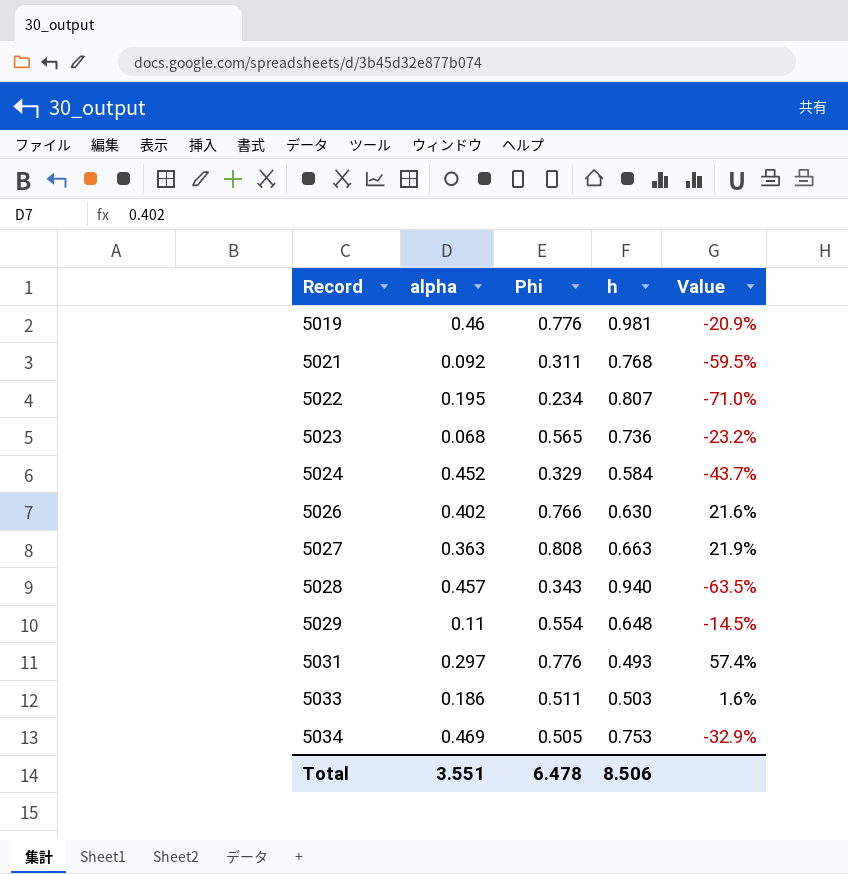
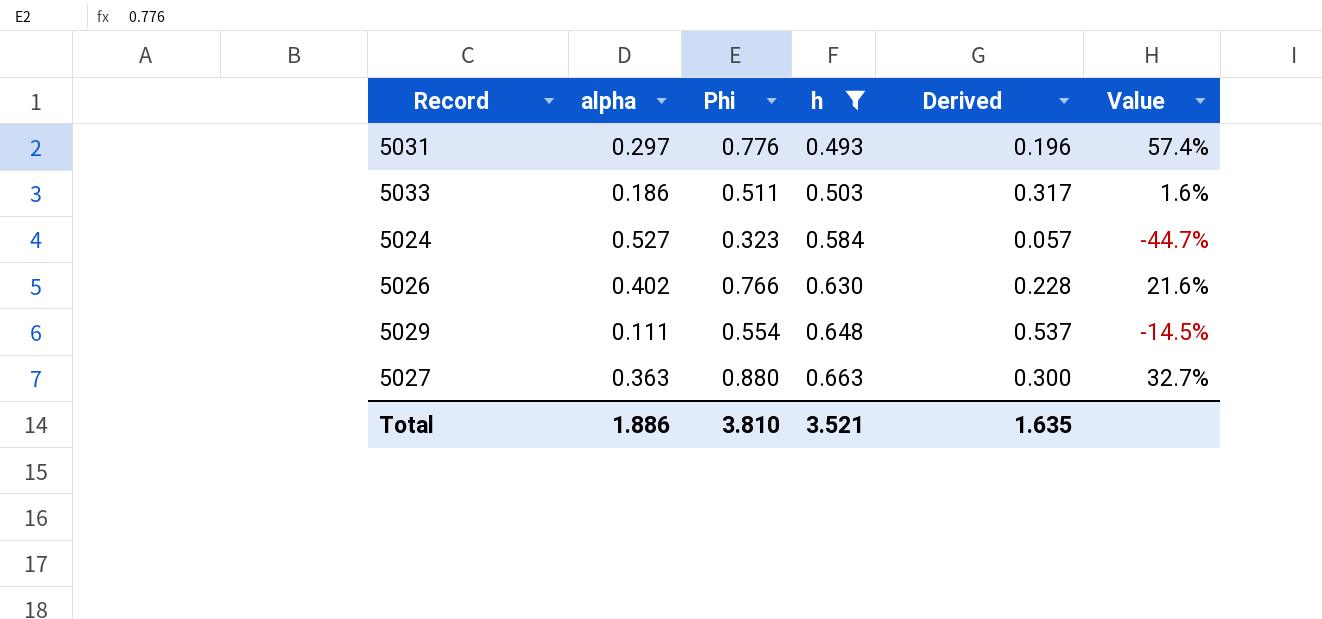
filter: none -> h <= 0.663
row order: Record ascending -> h ascending
column Derived | formula: none -> [h] - [alpha]
5024 | alpha: 0.452 -> 0.527
5024 | Phi: 0.329 -> 0.323
5024 | Value: -43.7% -> -44.7%
5029 | alpha: 0.11 -> 0.111
5027 | Phi: 0.808 -> 0.880
5027 | Value: 21.9% -> 32.7%
Total | alpha: 3.551 -> 1.886
Total | Phi: 6.478 -> 3.810
Total | h: 8.506 -> 3.521

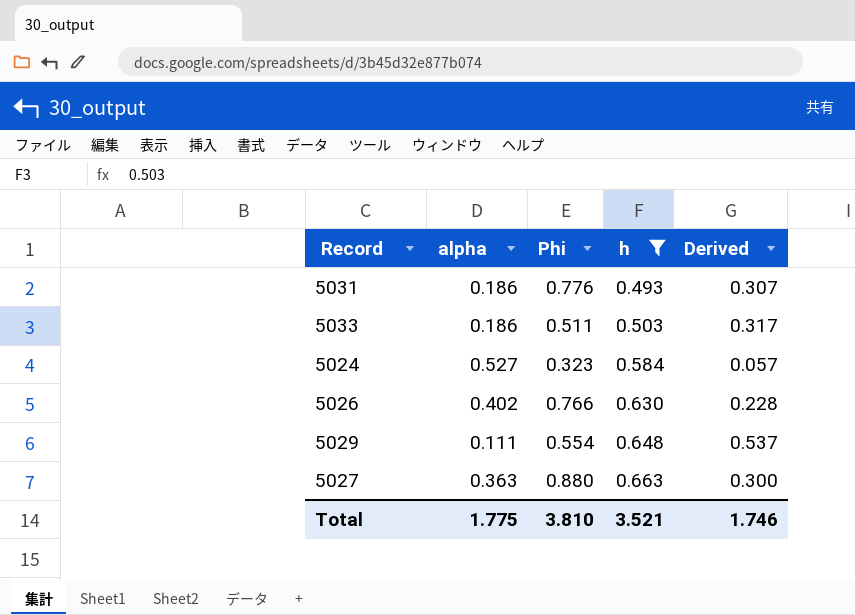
column Value | formula: ([Phi] - [h]) / [h] -> none
5031 | alpha: 0.297 -> 0.186
5031 | Derived: 0.196 -> 0.307
Total | alpha: 1.886 -> 1.775
Total | Derived: 1.635 -> 1.746

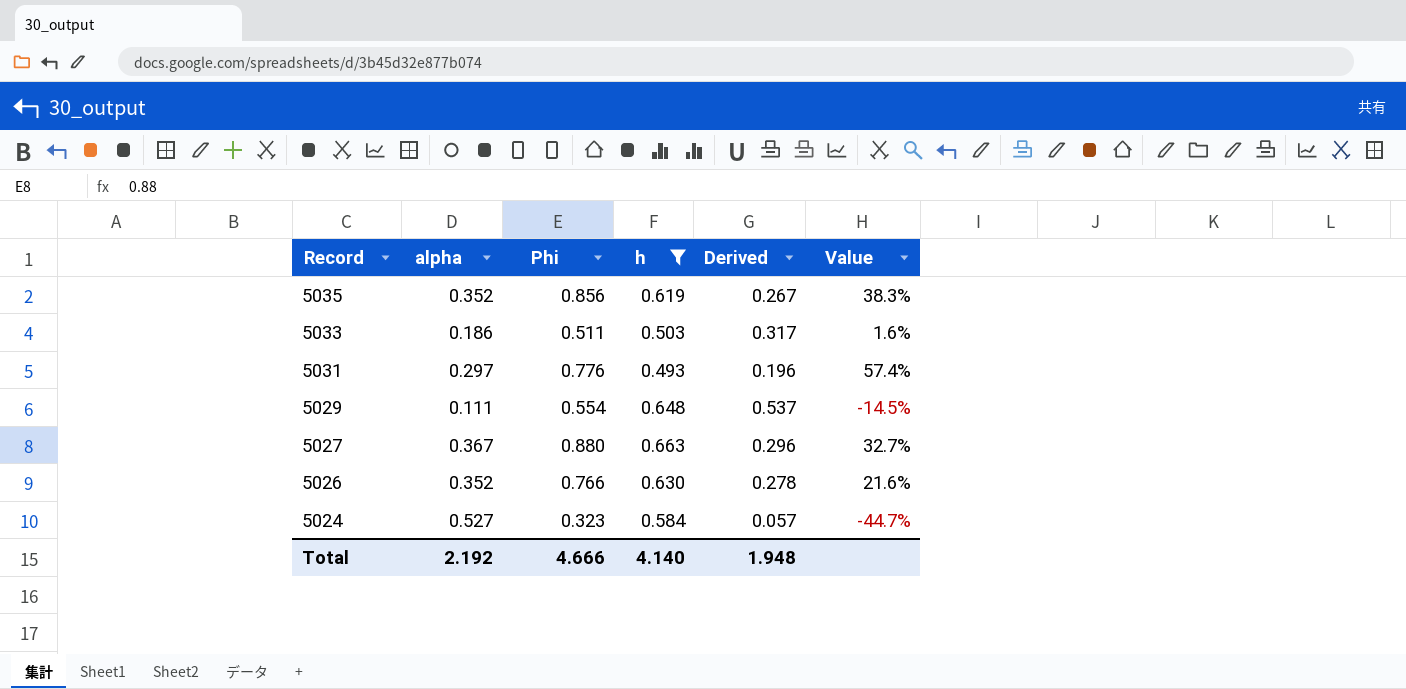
row order: h ascending -> Record descending
column Value | formula: none -> ([Phi] - [h]) / [h]
row 5035: none -> 0.352 | 0.856 | 0.619 | 0.267 | 38.3%
5031 | alpha: 0.186 -> 0.297
5031 | Derived: 0.307 -> 0.196
5027 | alpha: 0.363 -> 0.367
5027 | Derived: 0.300 -> 0.296
5026 | alpha: 0.402 -> 0.352
5026 | Derived: 0.228 -> 0.278
Total | alpha: 1.775 -> 2.192
Total | Phi: 3.810 -> 4.666
Total | h: 3.521 -> 4.140
Total | Derived: 1.746 -> 1.948

